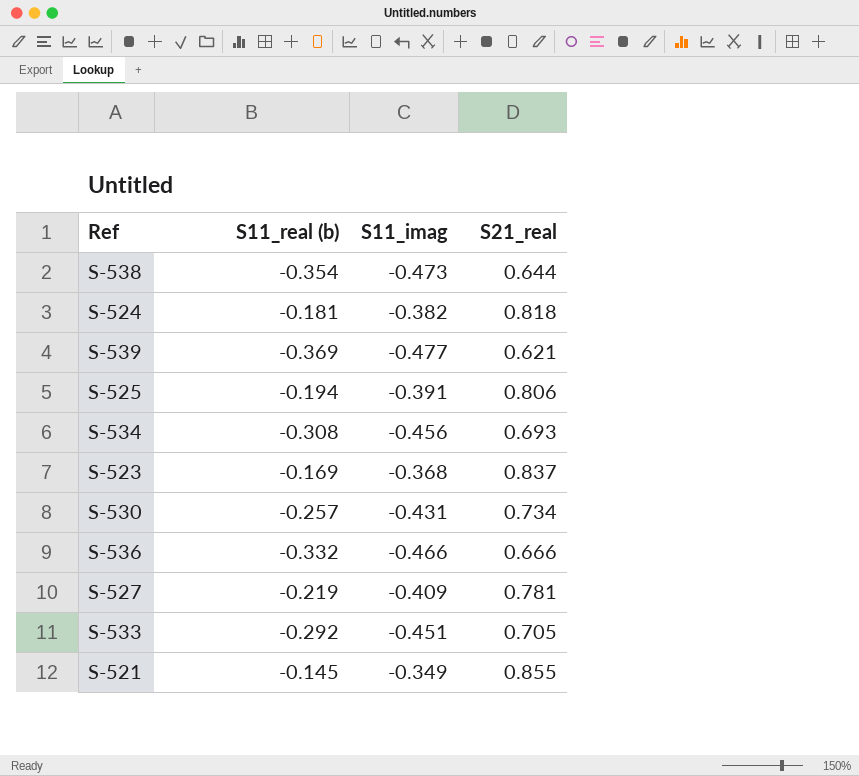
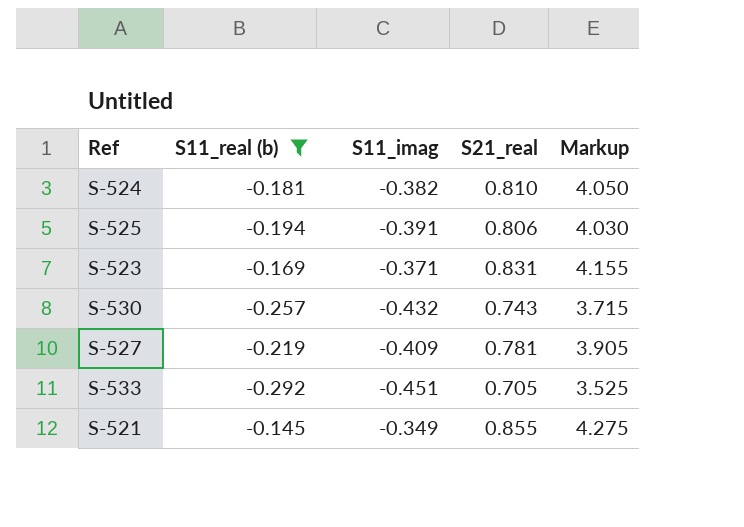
filter: none -> S11_real (b) >= -0.292
column Markup | formula: none -> [S21_real] * 5
S-524 | S21_real: 0.818 -> 0.810
S-523 | S11_imag: -0.368 -> -0.371
S-523 | S21_real: 0.837 -> 0.831
S-530 | S11_imag: -0.431 -> -0.432
S-530 | S21_real: 0.734 -> 0.743

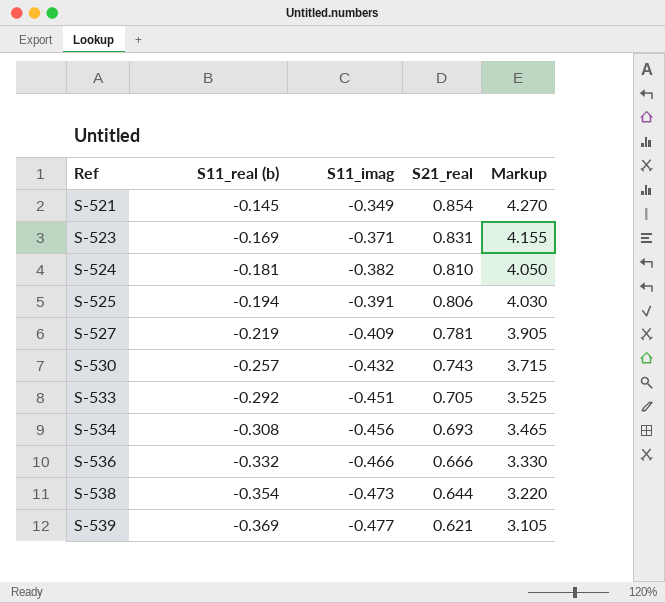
filter: S11_real (b) >= -0.292 -> none
row order: none -> Ref ascending
S-521 | S21_real: 0.855 -> 0.854
S-521 | Markup: 4.275 -> 4.270

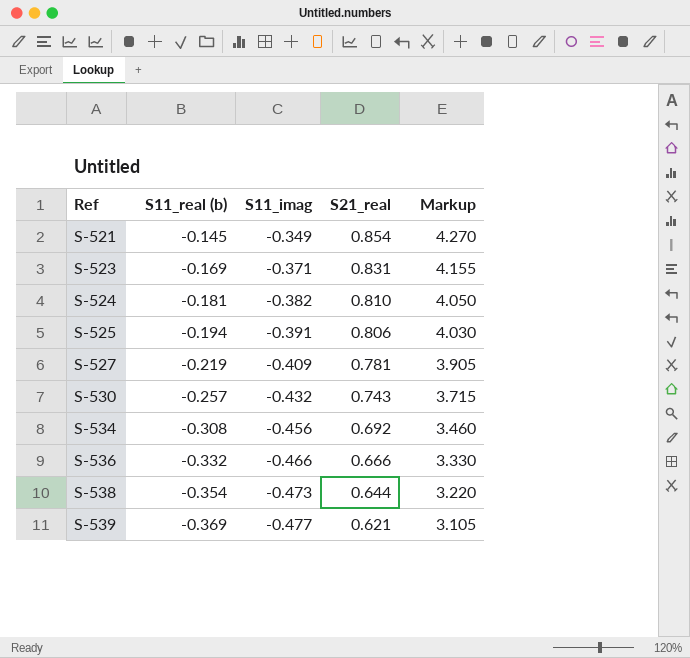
row S-533: -0.292 | -0.451 | 0.705 | 3.525 -> none
S-534 | S21_real: 0.693 -> 0.692
S-534 | Markup: 3.465 -> 3.460

